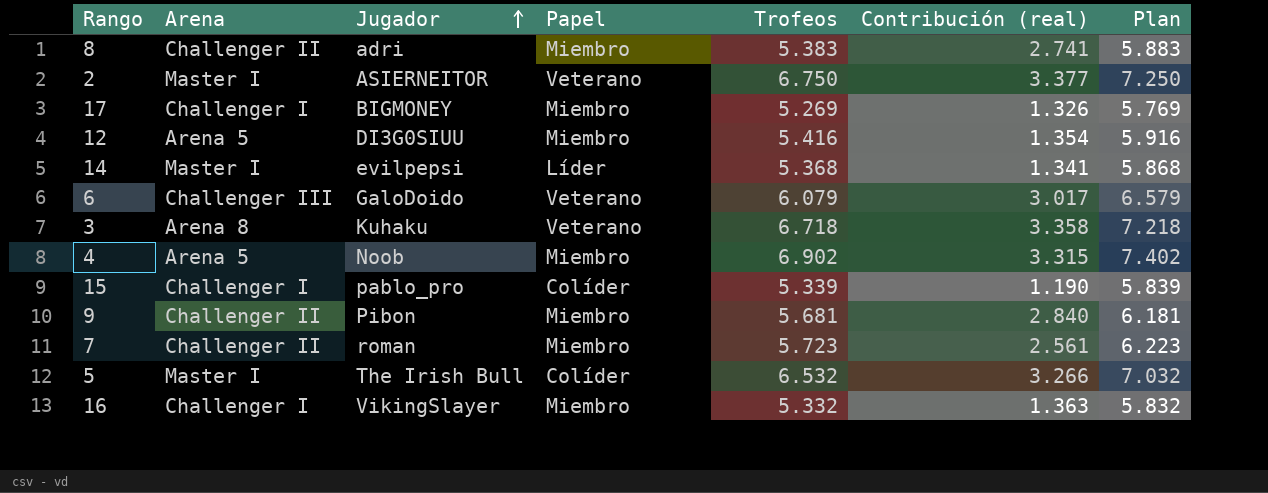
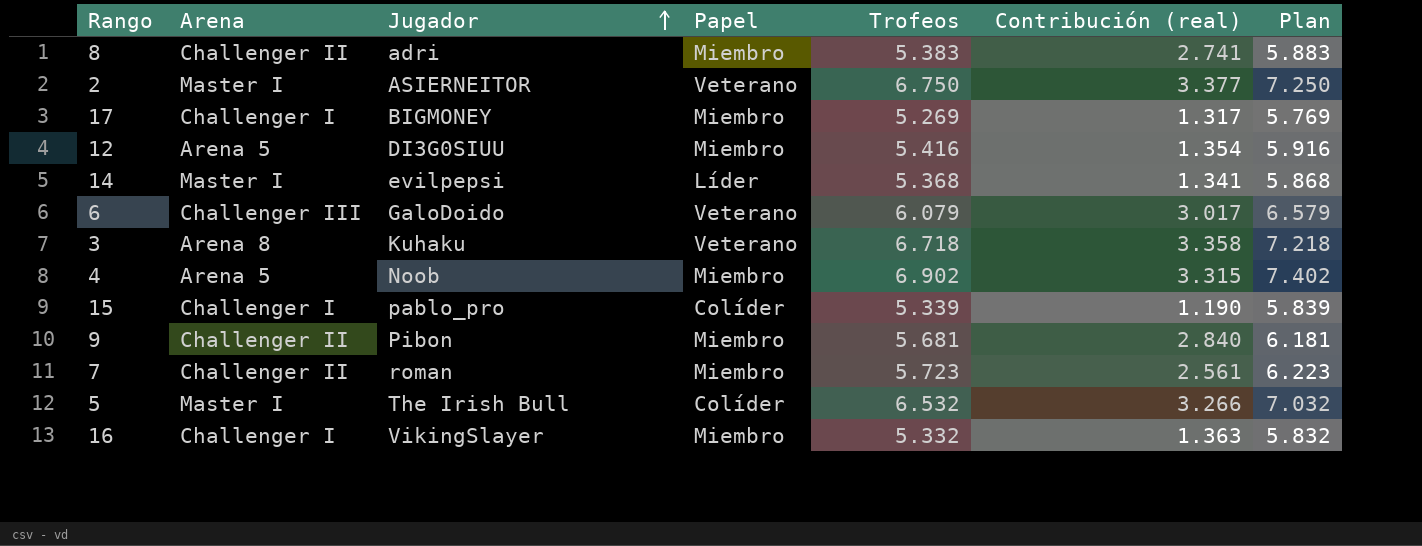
17 | Contribución (real): 1.326 -> 1.317

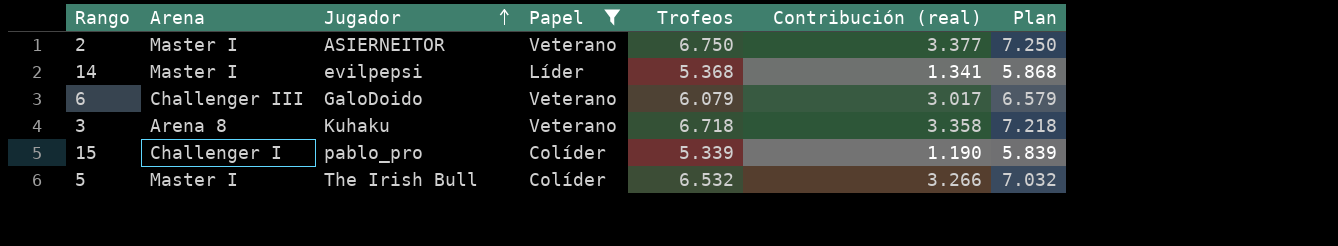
filter: none -> Papel != Miembro

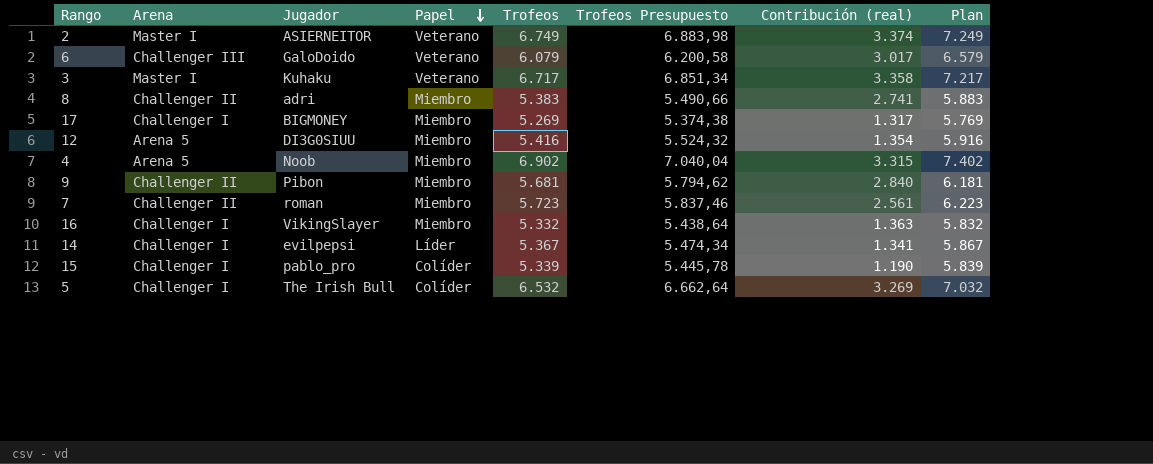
filter: Papel != Miembro -> none
row order: Jugador ascending -> Papel descending
column Trofeos Presupuesto | formula: none -> [Trofeos] * 1,02
2 | Trofeos: 6.750 -> 6.749
2 | Contribución (real): 3.377 -> 3.374
2 | Plan: 7.250 -> 7.249
3 | Arena: Arena 8 -> Master I
3 | Trofeos: 6.718 -> 6.717
3 | Plan: 7.218 -> 7.217
14 | Arena: Master I -> Challenger I
14 | Trofeos: 5.368 -> 5.367
14 | Plan: 5.868 -> 5.867
5 | Arena: Master I -> Challenger I
5 | Contribución (real): 3.266 -> 3.269

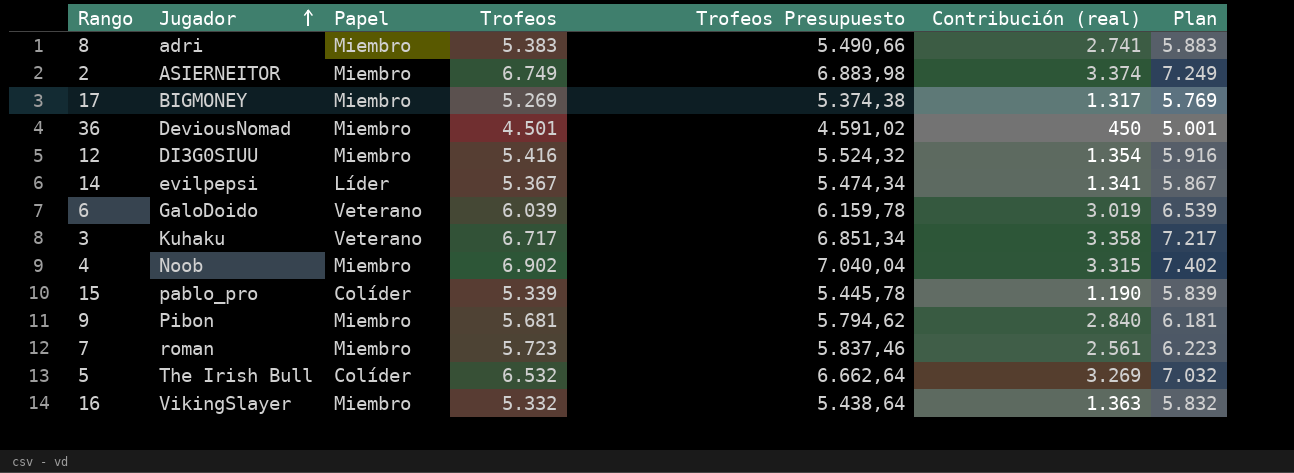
row order: Papel descending -> Jugador ascending
column Arena | position: 2 -> none
2 | Papel: Veterano -> Miembro
row 36: none -> DeviousNomad | Miembro | 4.501 | 4.591,02 | 450 | 5.001
6 | Trofeos: 6.079 -> 6.039
6 | Trofeos Presupuesto: 6.200,58 -> 6.159,78
6 | Contribución (real): 3.017 -> 3.019
6 | Plan: 6.579 -> 6.539

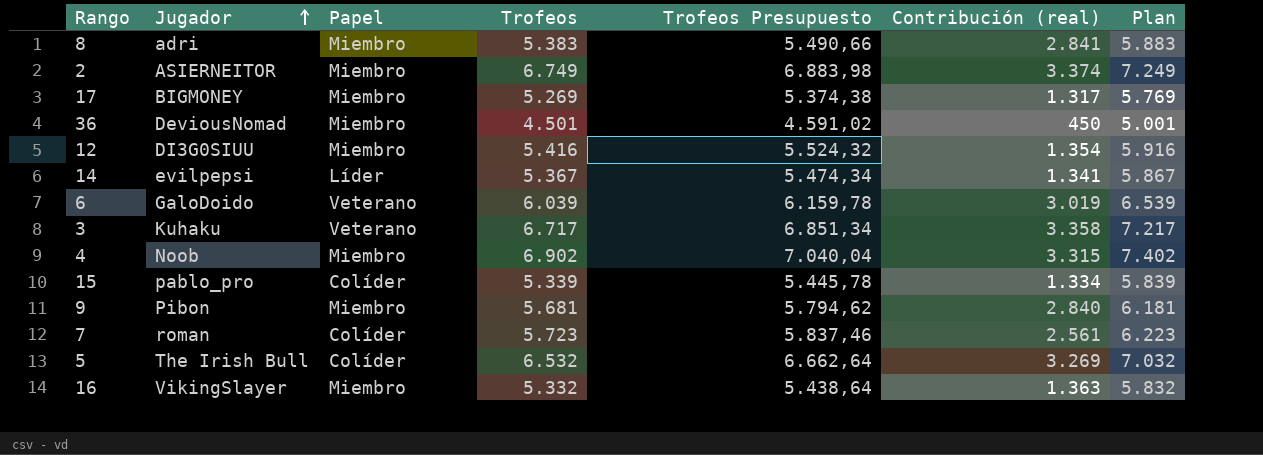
8 | Contribución (real): 2.741 -> 2.841
15 | Contribución (real): 1.190 -> 1.334
7 | Papel: Miembro -> Colíder

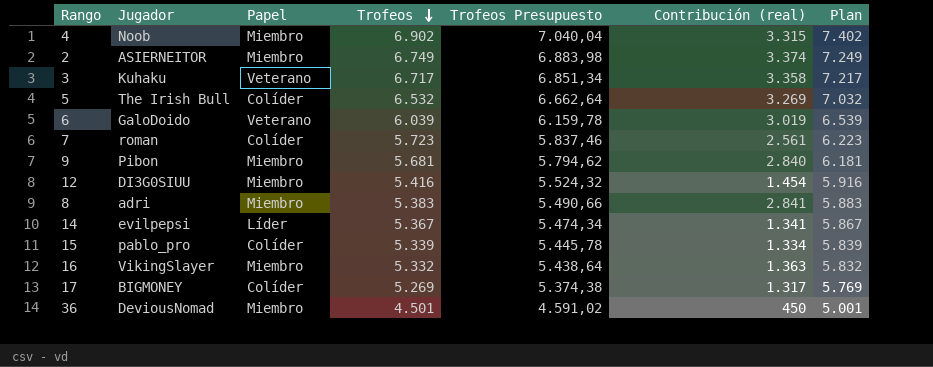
row order: Jugador ascending -> Trofeos descending
12 | Contribución (real): 1.354 -> 1.454
17 | Papel: Miembro -> Colíder

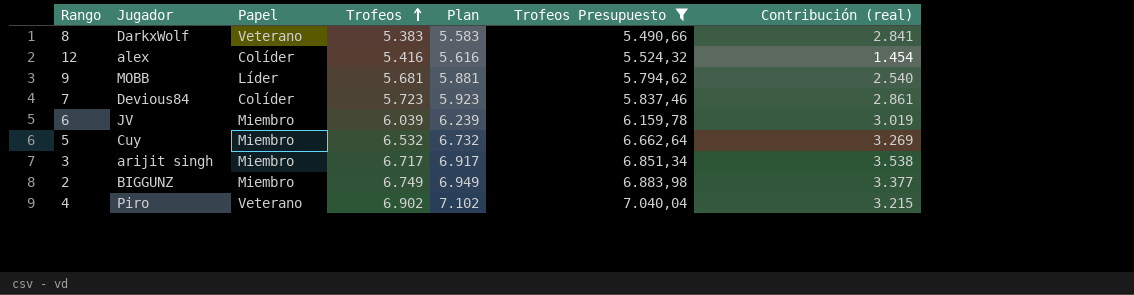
filter: none -> Trofeos Presupuesto >= 5.490,66
row order: Trofeos descending -> Trofeos ascending
column Plan | formula: [Trofeos] + 500 -> [Trofeos] + 200
column Plan | position: 7 -> 5
8 | Jugador: adri -> DarkxWolf
8 | Papel: Miembro -> Veterano
12 | Jugador: DI3G0SIUU -> alex
12 | Papel: Miembro -> Colíder
9 | Jugador: Pibon -> MOBB
9 | Papel: Miembro -> Líder
9 | Contribución (real): 2.840 -> 2.540
7 | Jugador: roman -> Devious84
7 | Contribución (real): 2.561 -> 2.861
6 | Jugador: GaloDoido -> JV
6 | Papel: Veterano -> Miembro
5 | Jugador: The Irish Bull -> Cuy
5 | Papel: Colíder -> Miembro
3 | Jugador: Kuhaku -> arijit singh
3 | Papel: Veterano -> Miembro
3 | Contribución (real): 3.358 -> 3.538
2 | Jugador: ASIERNEITOR -> BIGGUNZ
2 | Contribución (real): 3.374 -> 3.377
4 | Jugador: Noob -> Piro
4 | Papel: Miembro -> Veterano
4 | Contribución (real): 3.315 -> 3.215

